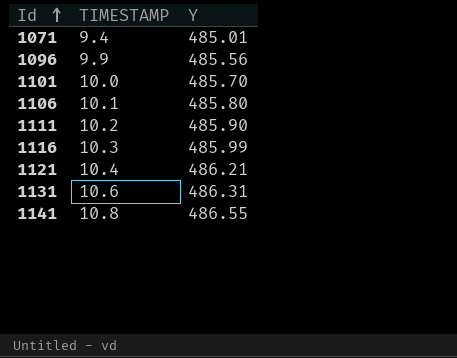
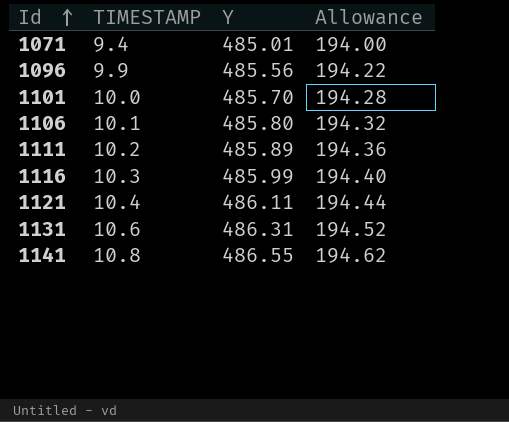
column Allowance | formula: none -> [Y] * 0.4
1111 | Y: 485.90 -> 485.89
1121 | Y: 486.21 -> 486.11

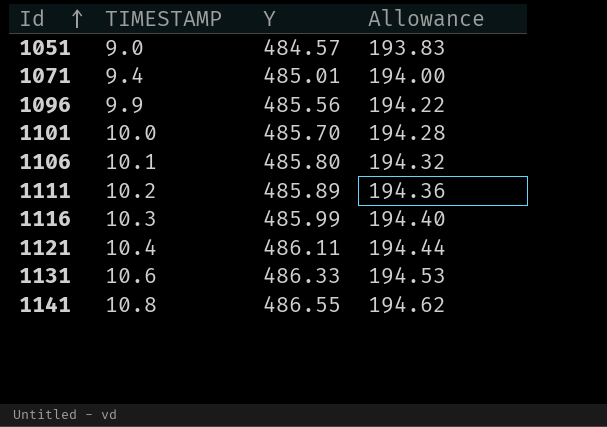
row 1051: none -> 9.0 | 484.57 | 193.83
1131 | Y: 486.31 -> 486.33
1131 | Allowance: 194.52 -> 194.53

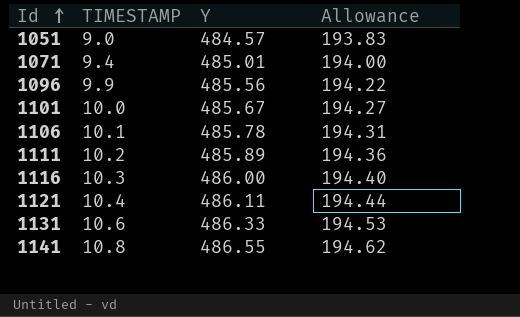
1101 | Y: 485.70 -> 485.67
1101 | Allowance: 194.28 -> 194.27
1106 | Y: 485.80 -> 485.78
1106 | Allowance: 194.32 -> 194.31
1116 | Y: 485.99 -> 486.00

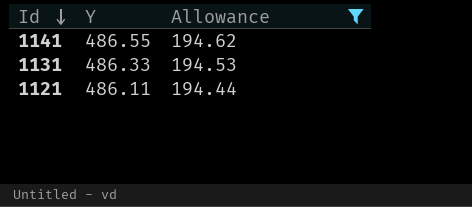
filter: none -> Allowance >= 194.44
row order: Id ascending -> Id descending
column TIMESTAMP | position: 2 -> none

